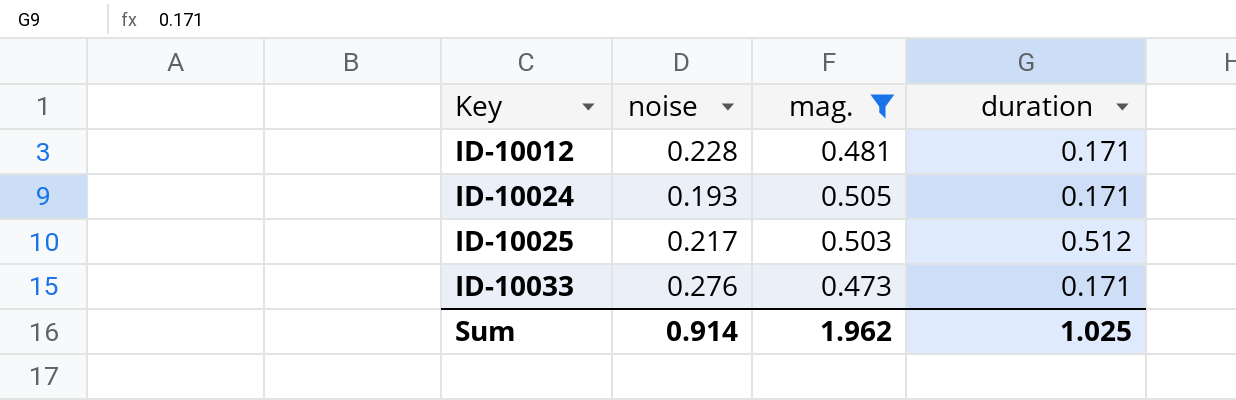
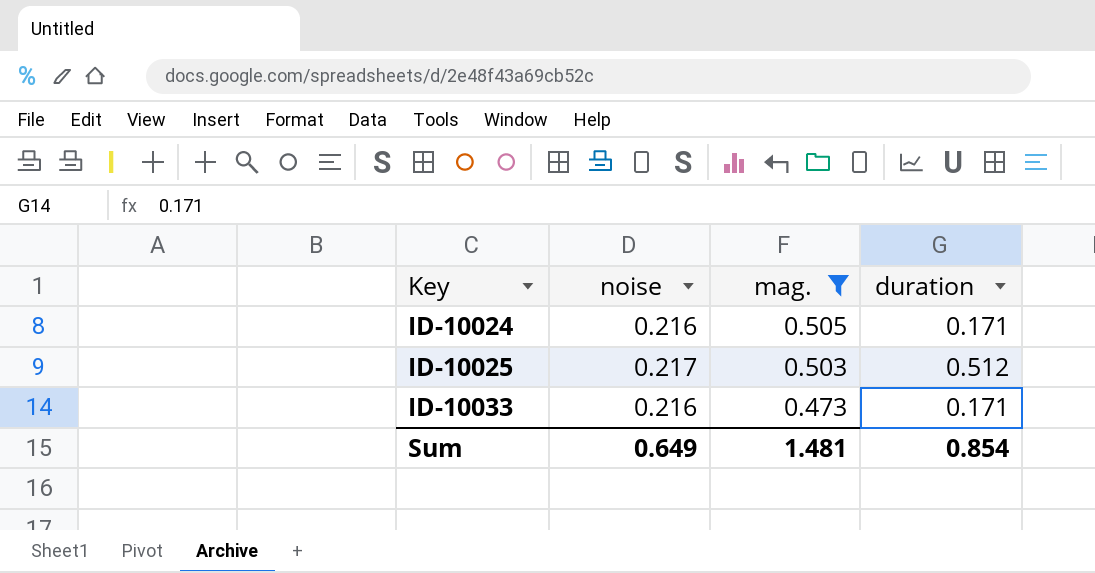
row ID-10012: 0.228 | 0.481 | 0.171 -> none
ID-10024 | noise: 0.193 -> 0.216
ID-10033 | noise: 0.276 -> 0.216
Sum | noise: 0.914 -> 0.649
Sum | mag.: 1.962 -> 1.481
Sum | duration: 1.025 -> 0.854

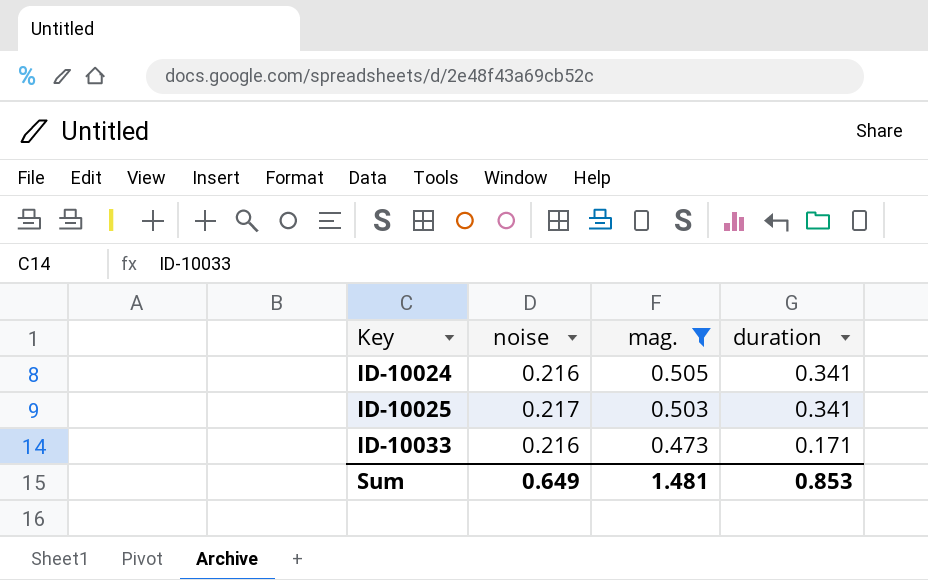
ID-10024 | duration: 0.171 -> 0.341
ID-10025 | duration: 0.512 -> 0.341
Sum | duration: 0.854 -> 0.853

